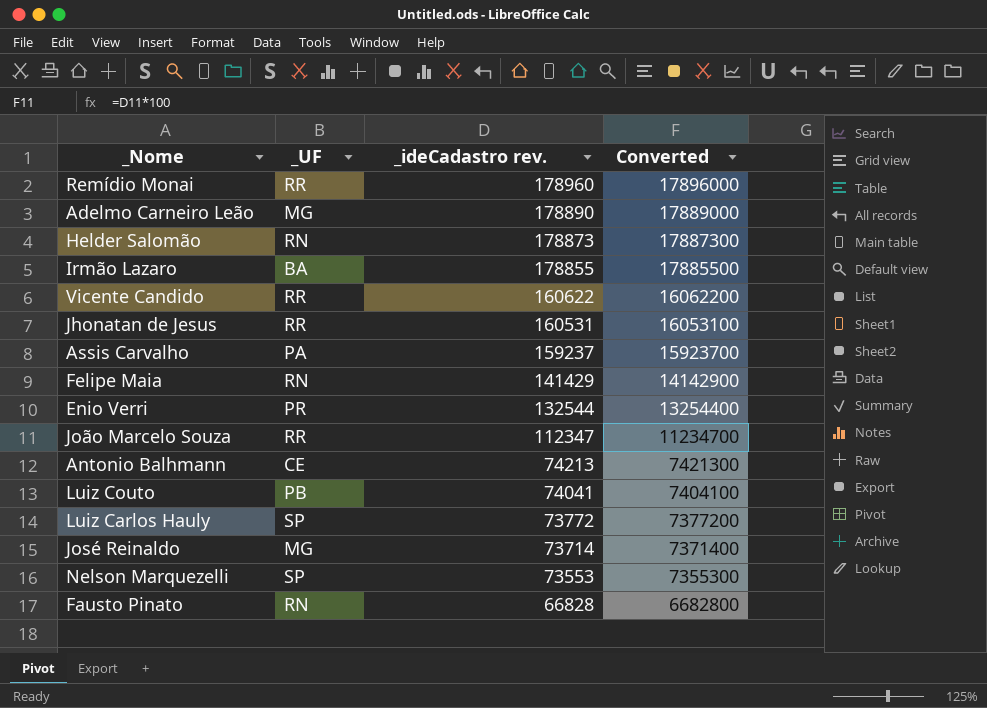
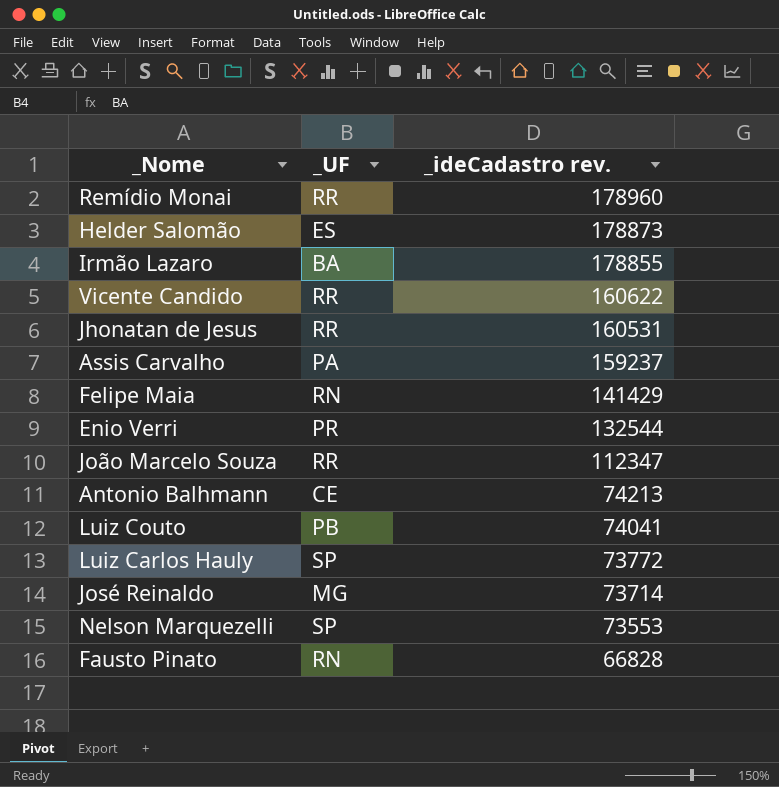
column Converted | formula: [_ideCadastro rev.] * 100 -> none
row Adelmo Carneiro Leão: MG | 178890 | 17889000 -> none
Helder Salomão | _UF: RN -> ES

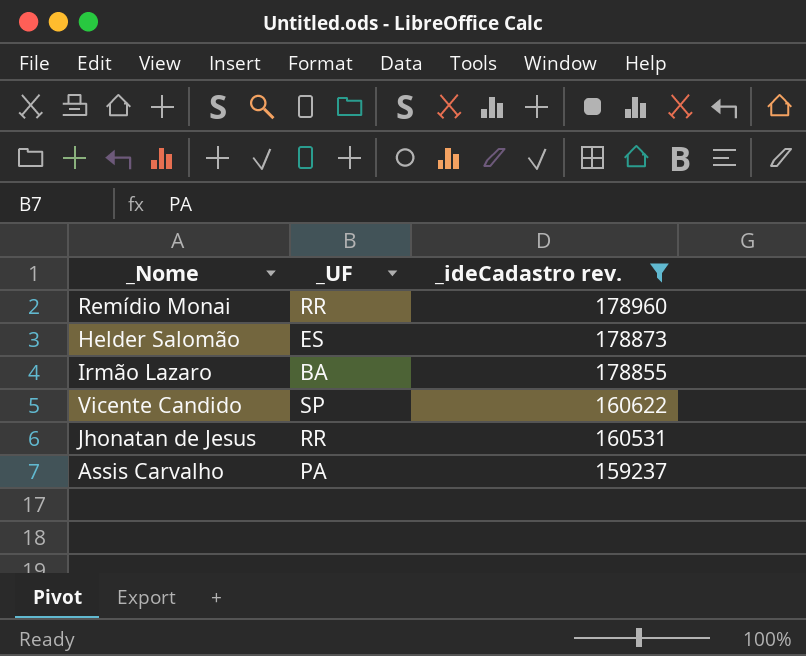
filter: none -> _ideCadastro rev. >= 159237
Vicente Candido | _UF: RR -> SP

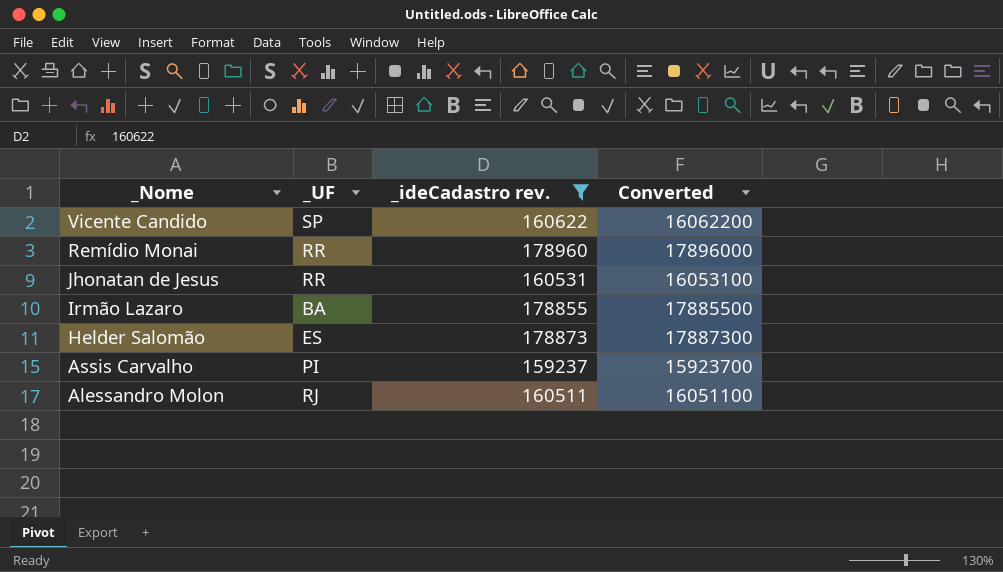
row order: _ideCadastro rev. descending -> _Nome descending
column Converted | formula: none -> [_ideCadastro rev.] * 100
Assis Carvalho | _UF: PA -> PI
row Alessandro Molon: none -> RJ | 160511 | 16051100

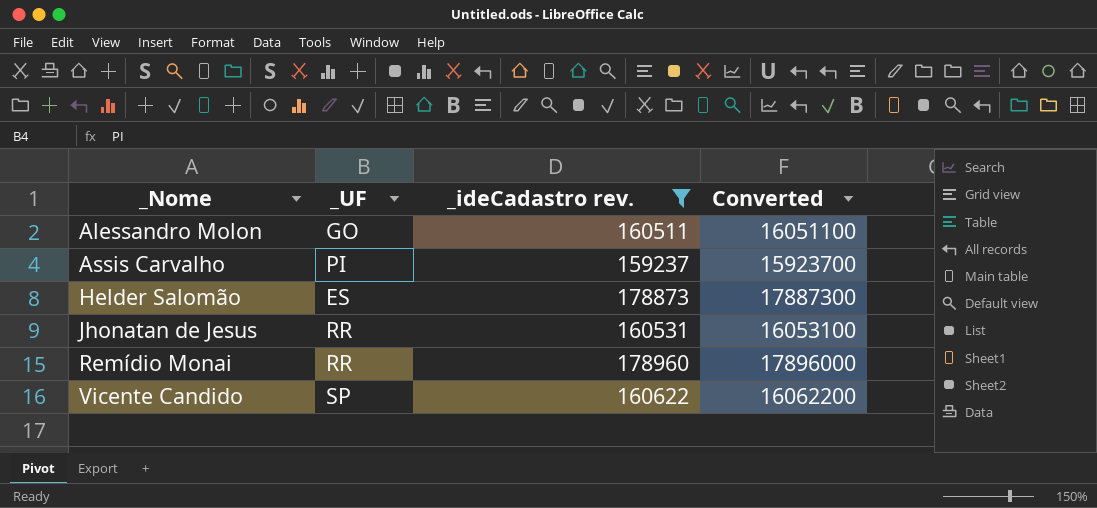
row order: _Nome descending -> _Nome ascending
row Irmão Lazaro: BA | 178855 | 17885500 -> none
Alessandro Molon | _UF: RJ -> GO

